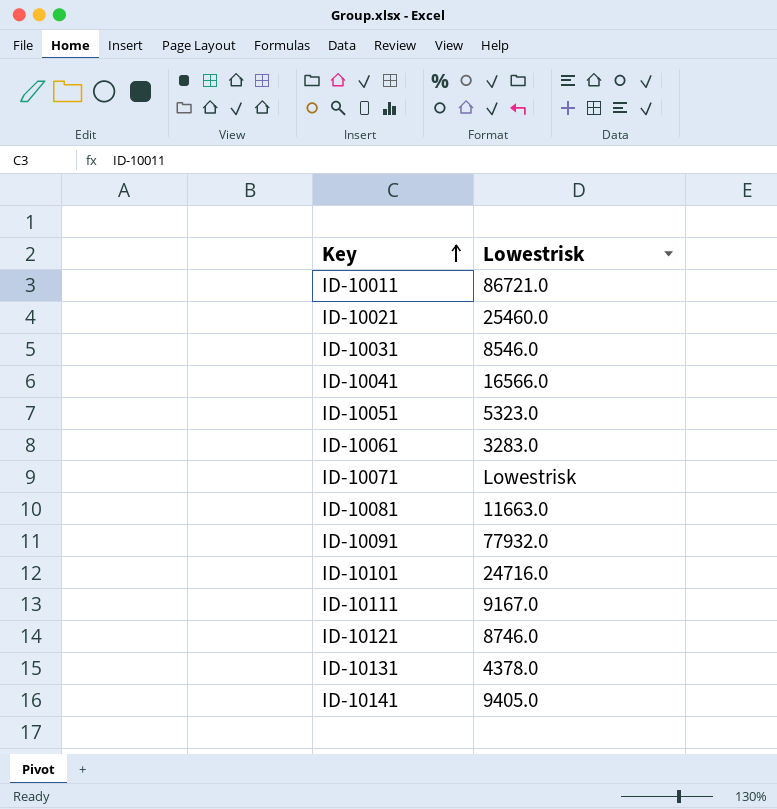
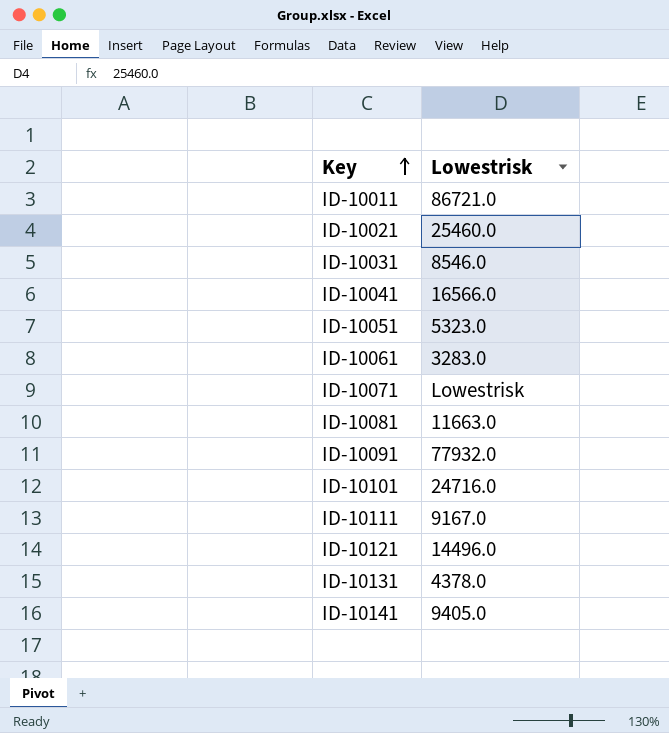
ID-10121 | Lowestrisk: 8746.0 -> 14496.0

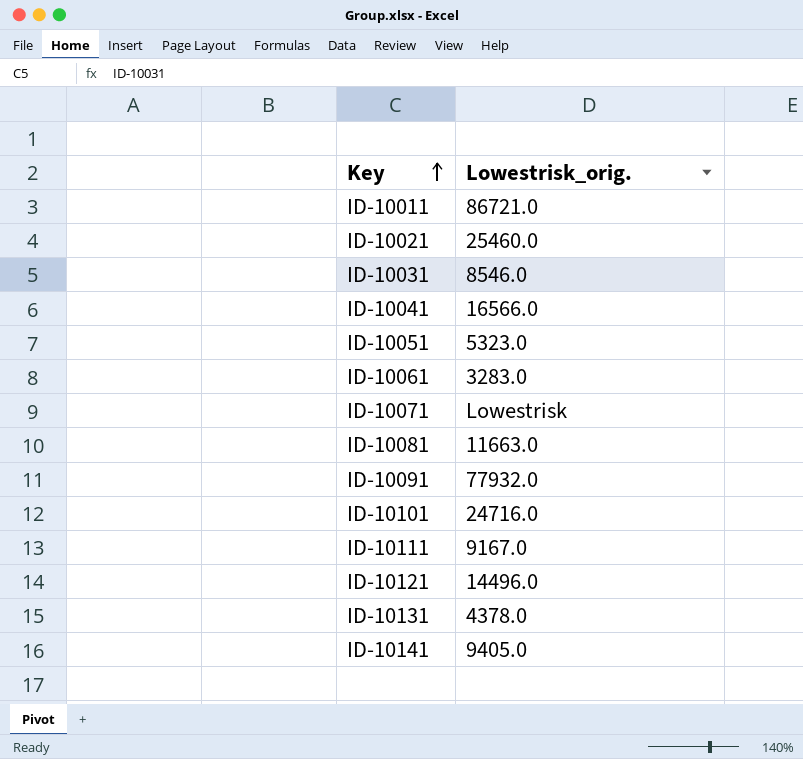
column name: Lowestrisk -> Lowestrisk_orig.

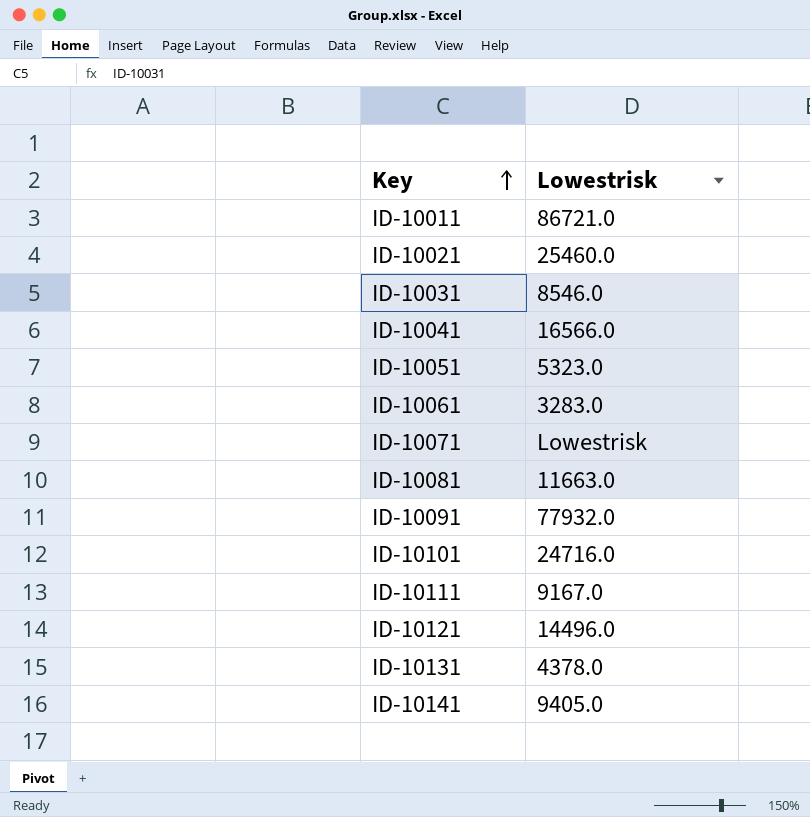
column name: Lowestrisk_orig. -> Lowestrisk

